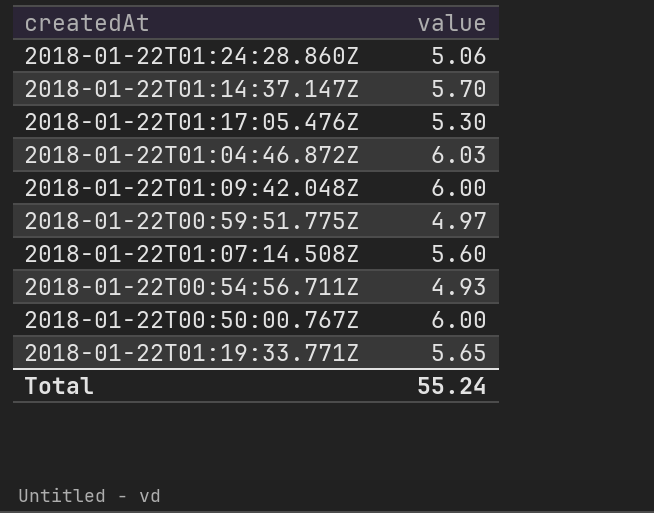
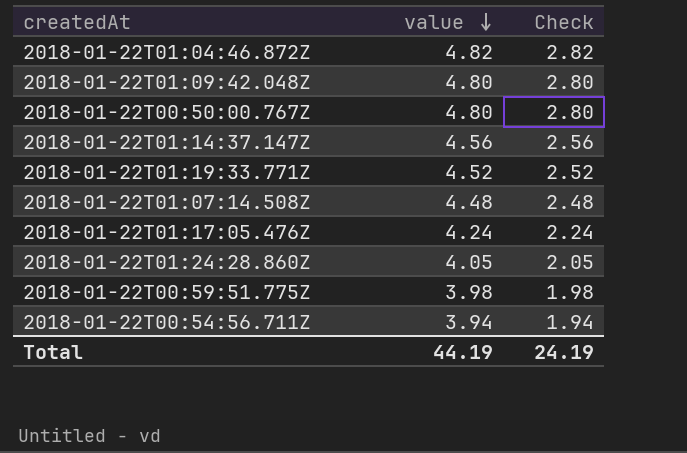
row order: none -> value descending
column Check | formula: none -> [value] - 2
2018-01-22T01:04:46.872Z | value: 6.03 -> 4.82
2018-01-22T01:09:42.048Z | value: 6.00 -> 4.80
2018-01-22T00:50:00.767Z | value: 6.00 -> 4.80
2018-01-22T01:14:37.147Z | value: 5.70 -> 4.56
2018-01-22T01:19:33.771Z | value: 5.65 -> 4.52
2018-01-22T01:07:14.508Z | value: 5.60 -> 4.48
2018-01-22T01:17:05.476Z | value: 5.30 -> 4.24
2018-01-22T01:24:28.860Z | value: 5.06 -> 4.05
2018-01-22T00:59:51.775Z | value: 4.97 -> 3.98
2018-01-22T00:54:56.711Z | value: 4.93 -> 3.94
Total | value: 55.24 -> 44.19

